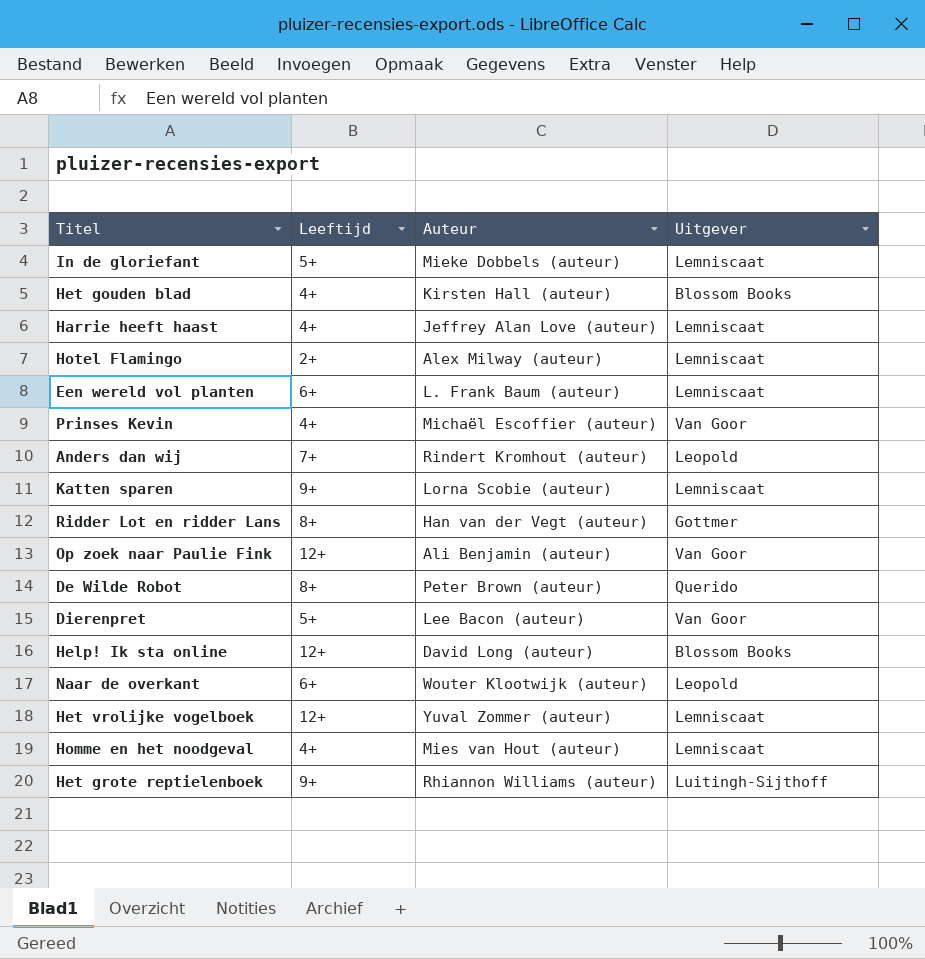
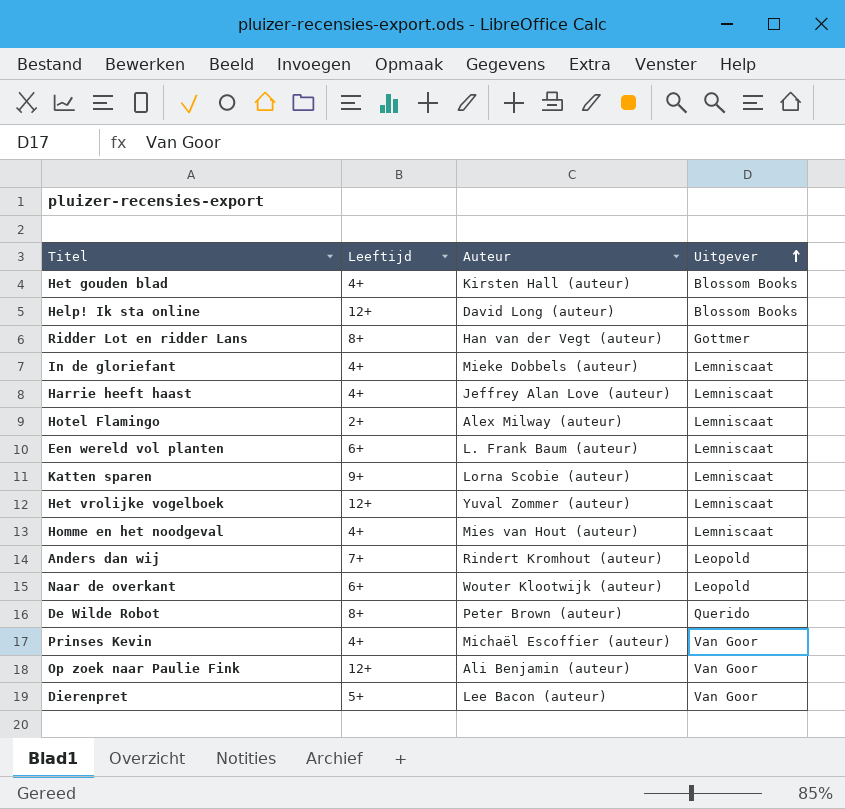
row order: none -> Uitgever ascending
row Het grote reptielenboek: 9+ | Rhiannon Williams (auteur) | Luitingh-Sijthoff -> none
In de gloriefant | Leeftijd: 5+ -> 4+

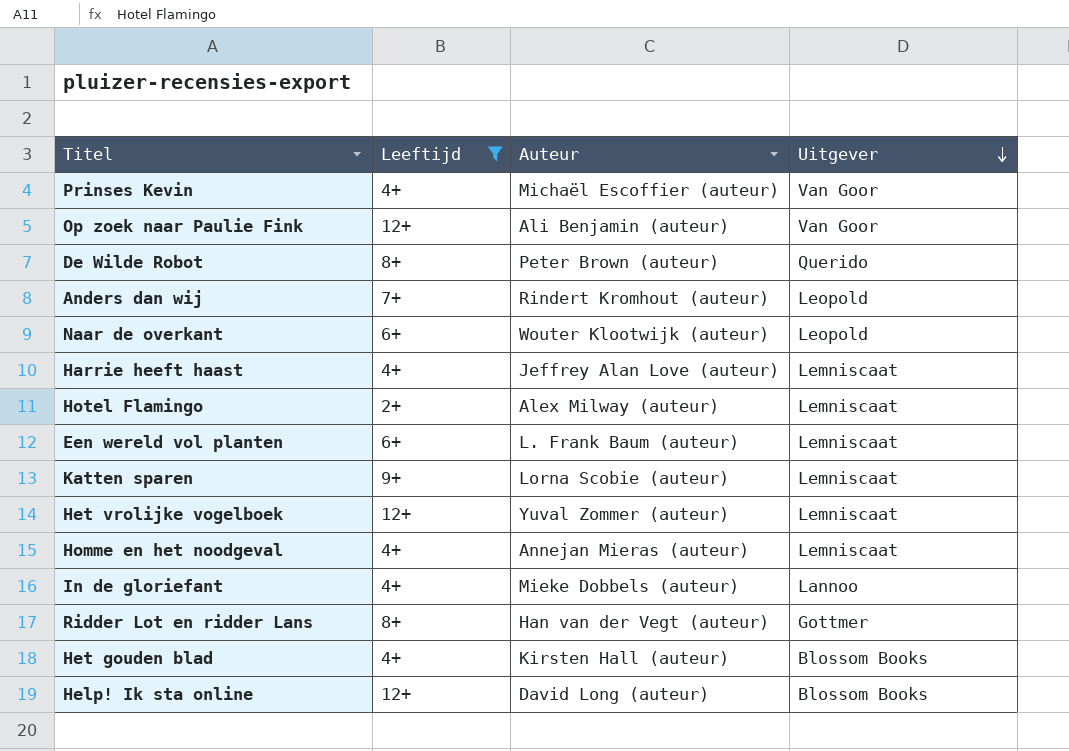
filter: none -> Leeftijd != 5+
row order: Uitgever ascending -> Uitgever descending
Homme en het noodgeval | Auteur: Mies van Hout (auteur) -> Annejan Mieras (auteur)
In de gloriefant | Uitgever: Lemniscaat -> Lannoo

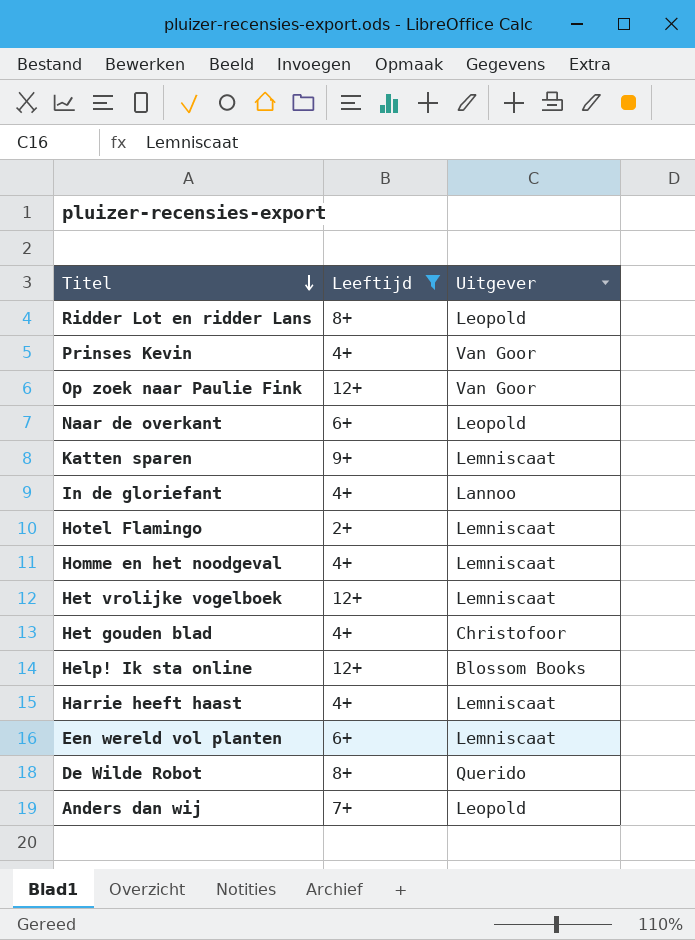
row order: Uitgever descending -> Titel descending
column Auteur | position: 3 -> none
Ridder Lot en ridder Lans | Uitgever: Gottmer -> Leopold
Het gouden blad | Uitgever: Blossom Books -> Christofoor

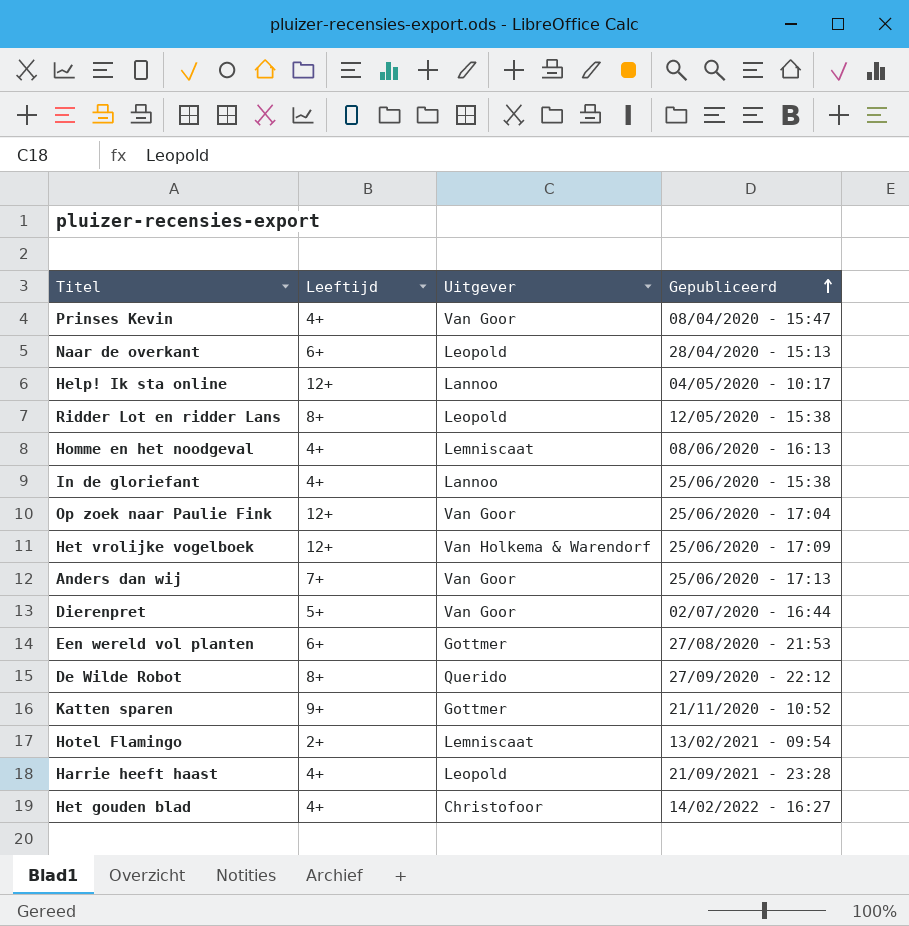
filter: Leeftijd != 5+ -> none
row order: Titel descending -> Gepubliceerd ascending
column Gepubliceerd | position: none -> 4
Help! Ik sta online | Uitgever: Blossom Books -> Lannoo
Het vrolijke vogelboek | Uitgever: Lemniscaat -> Van Holkema & Warendorf
Anders dan wij | Uitgever: Leopold -> Van Goor
Een wereld vol planten | Uitgever: Lemniscaat -> Gottmer
Katten sparen | Uitgever: Lemniscaat -> Gottmer
Harrie heeft haast | Uitgever: Lemniscaat -> Leopold

